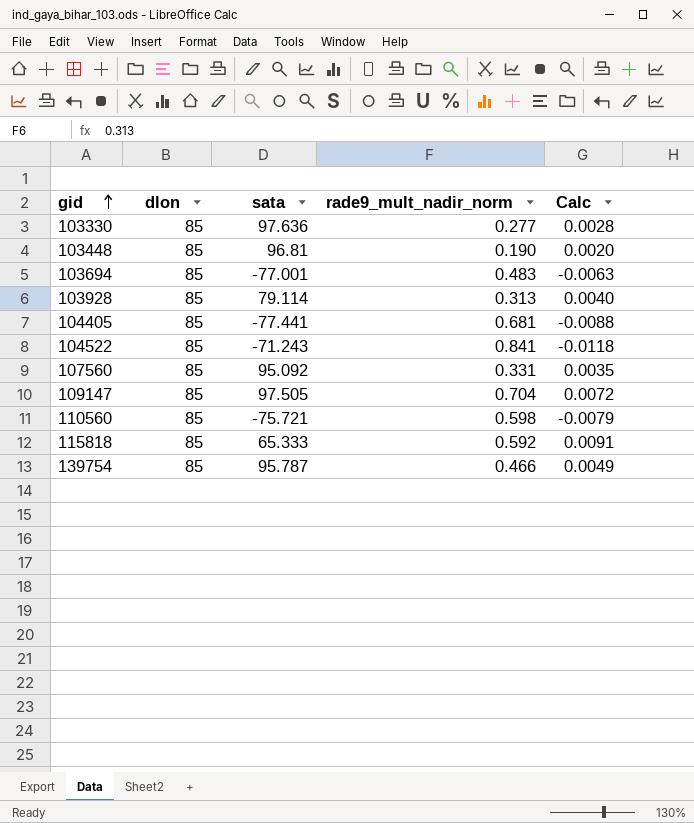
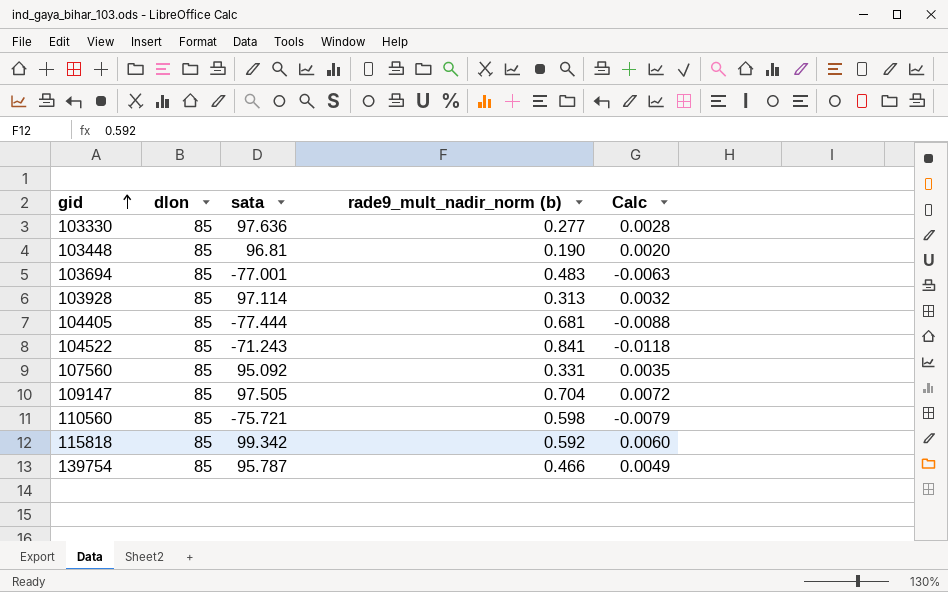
column name: rade9_mult_nadir_norm -> rade9_mult_nadir_norm (b)
103928 | sata: 79.114 -> 97.114
103928 | Calc: 0.0040 -> 0.0032
104405 | sata: -77.441 -> -77.444
115818 | sata: 65.333 -> 99.342
115818 | Calc: 0.0091 -> 0.0060

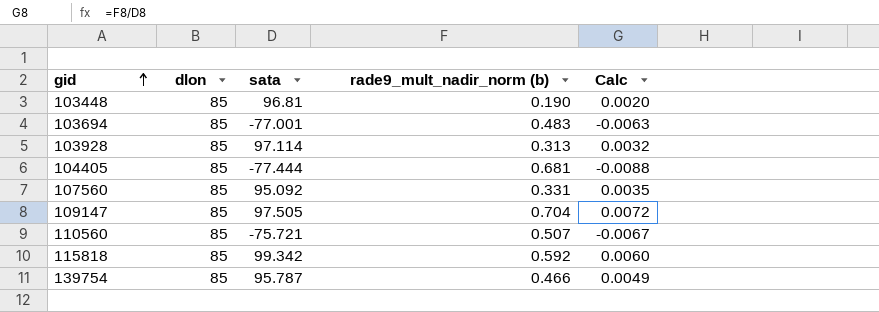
row 103330: 85 | 97.636 | 0.277 | 0.0028 -> none
row 104522: 85 | -71.243 | 0.841 | -0.0118 -> none
110560 | rade9_mult_nadir_norm (b): 0.598 -> 0.507
110560 | Calc: -0.0079 -> -0.0067

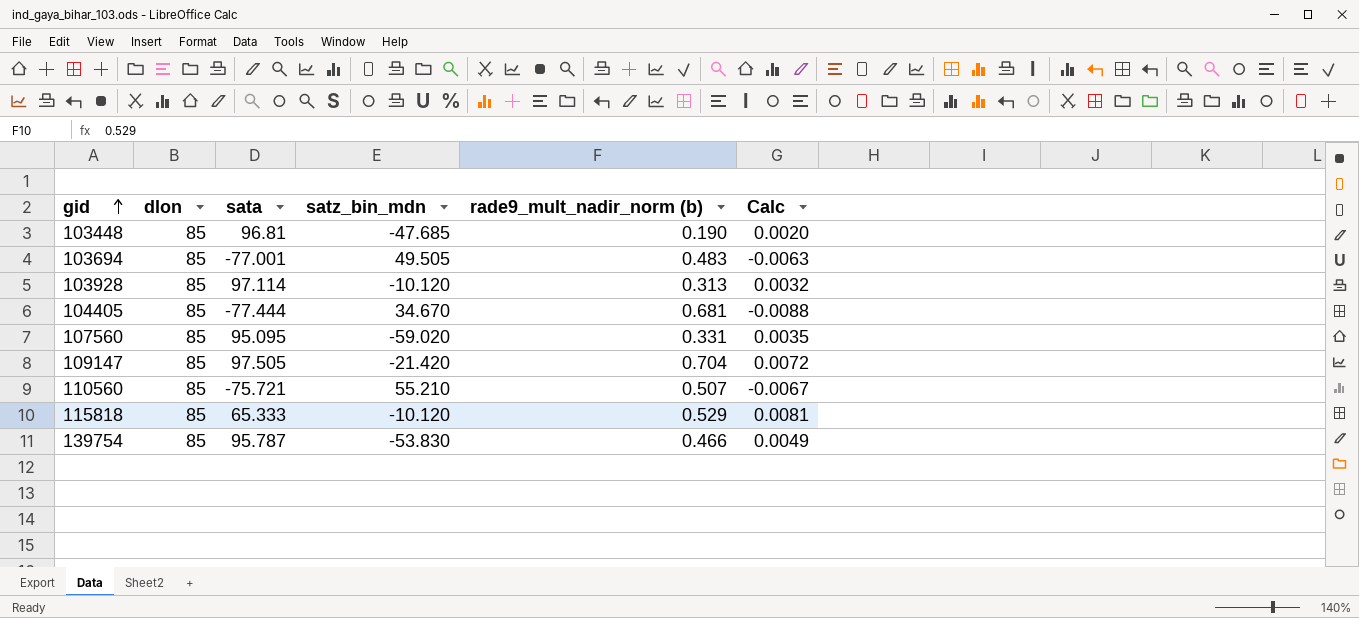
column satz_bin_mdn | position: none -> 4
107560 | sata: 95.092 -> 95.095
115818 | sata: 99.342 -> 65.333
115818 | rade9_mult_nadir_norm (b): 0.592 -> 0.529
115818 | Calc: 0.0060 -> 0.0081

